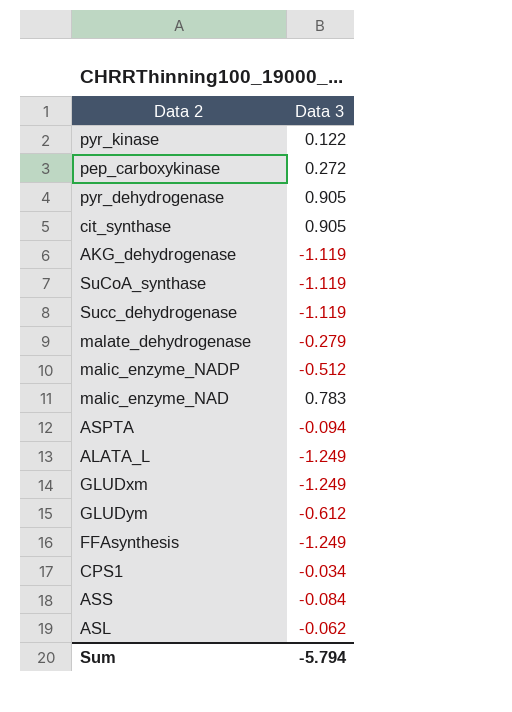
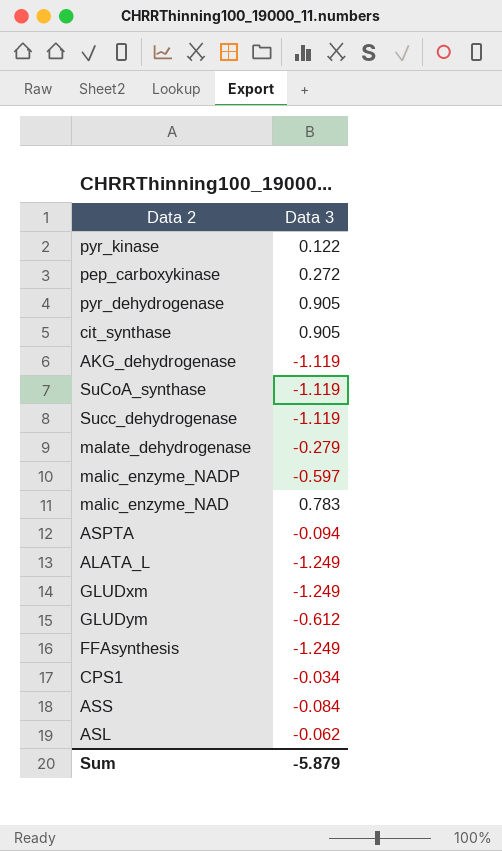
malic_enzyme_NADP | Data 3: -0.512 -> -0.597
Sum | Data 3: -5.794 -> -5.879

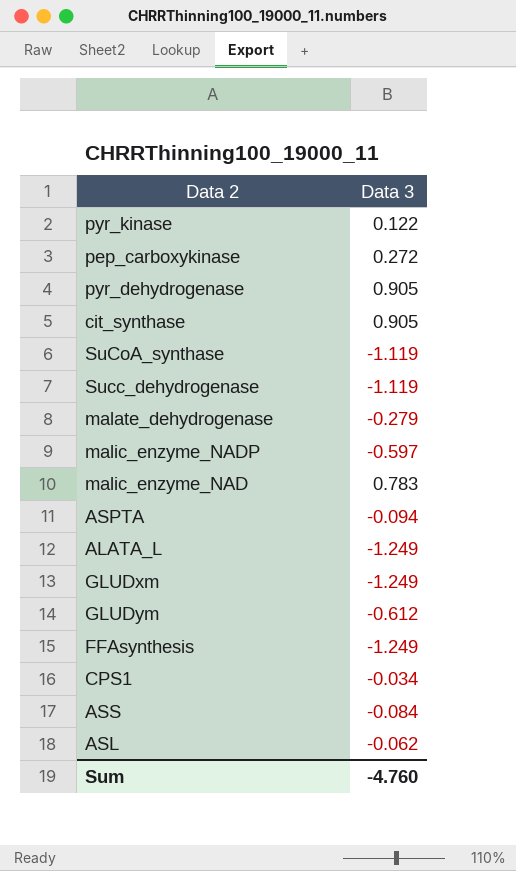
row AKG_dehydrogenase: -1.119 -> none
Sum | Data 3: -5.879 -> -4.760

